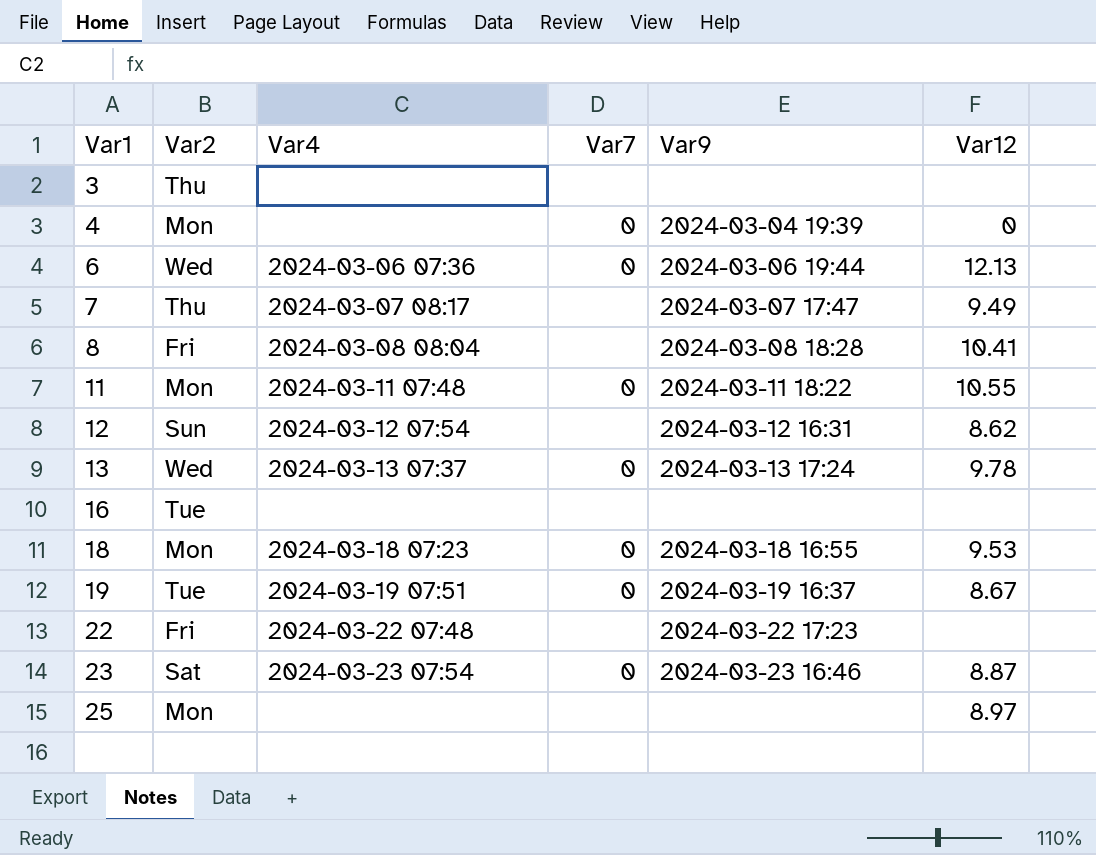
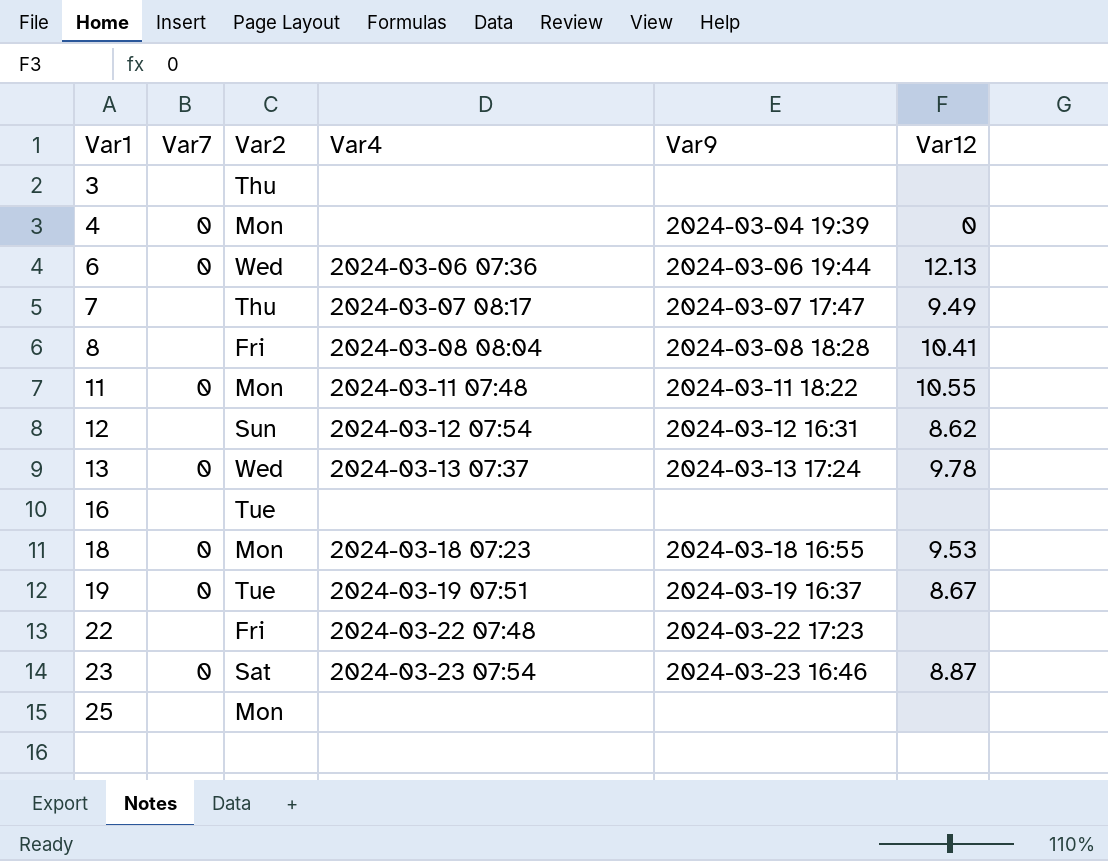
column Var7 | position: 4 -> 2
25 | Var12: 8.97 -> none

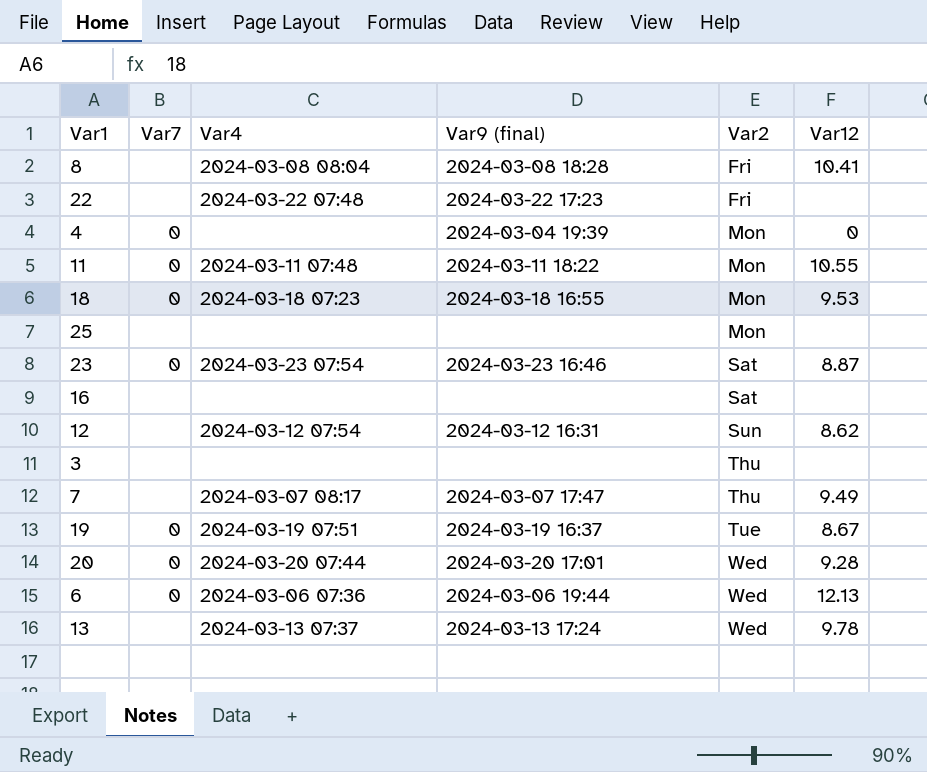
row order: Var1 ascending -> Var2 ascending
column name: Var9 -> Var9 (final)
column Var2 | position: 3 -> 5
16 | Var2: Tue -> Sat
row 20: none -> 0 | 2024-03-20 07:44 | 2024-03-20 17:01 | Wed | 9.28
13 | Var7: 0 -> none

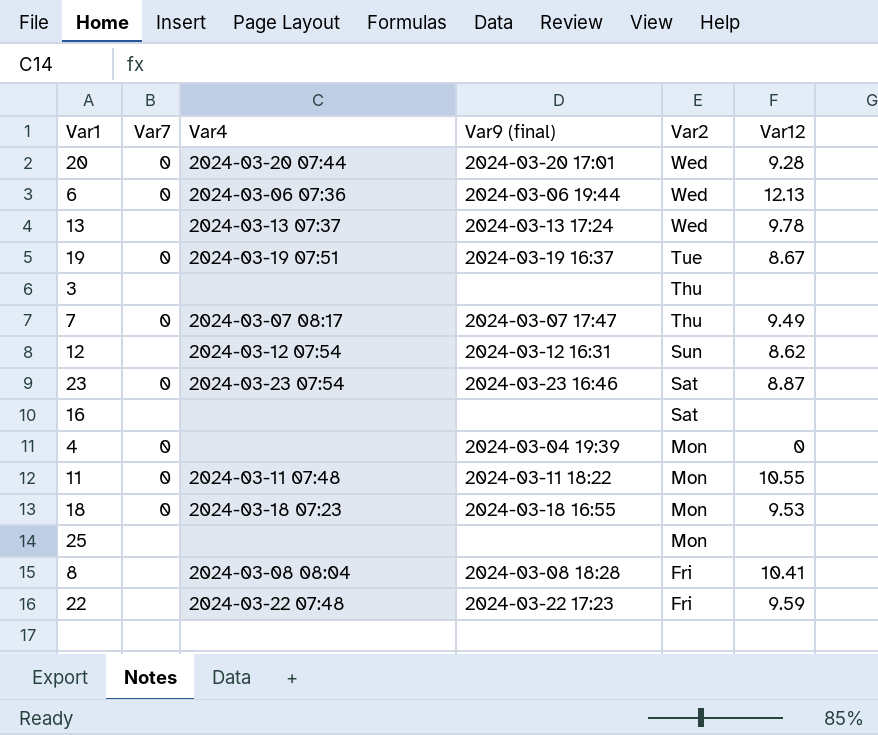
row order: Var2 ascending -> Var2 descending
7 | Var7: none -> 0
22 | Var12: none -> 9.59

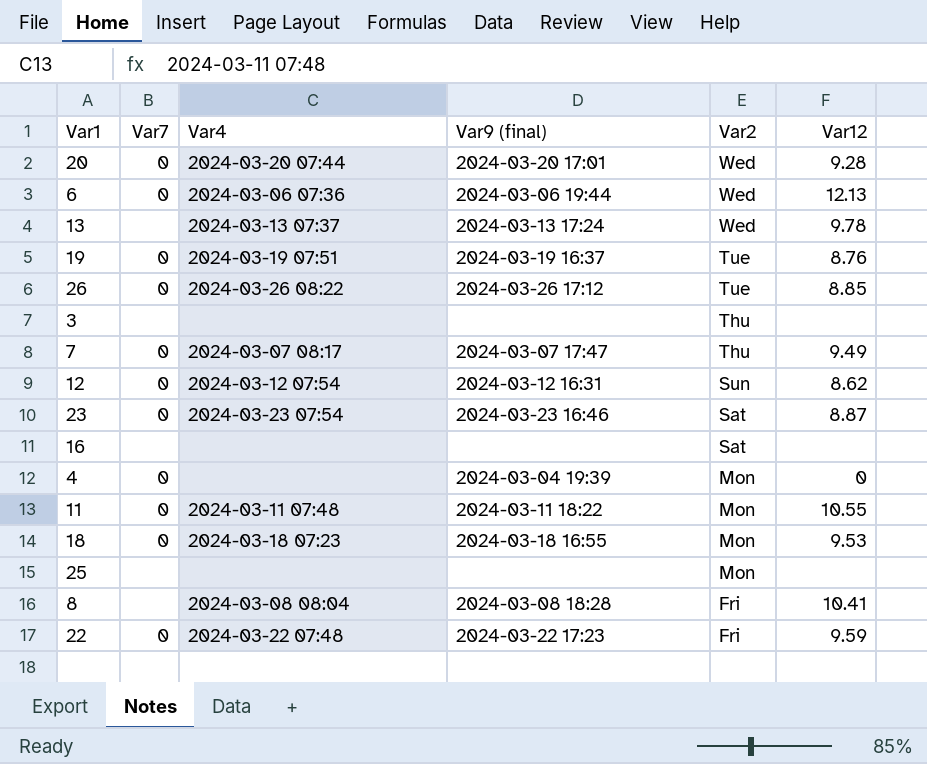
19 | Var12: 8.67 -> 8.76
row 26: none -> 0 | 2024-03-26 08:22 | 2024-03-26 17:12 | Tue | 8.85
12 | Var7: none -> 0
22 | Var7: none -> 0

